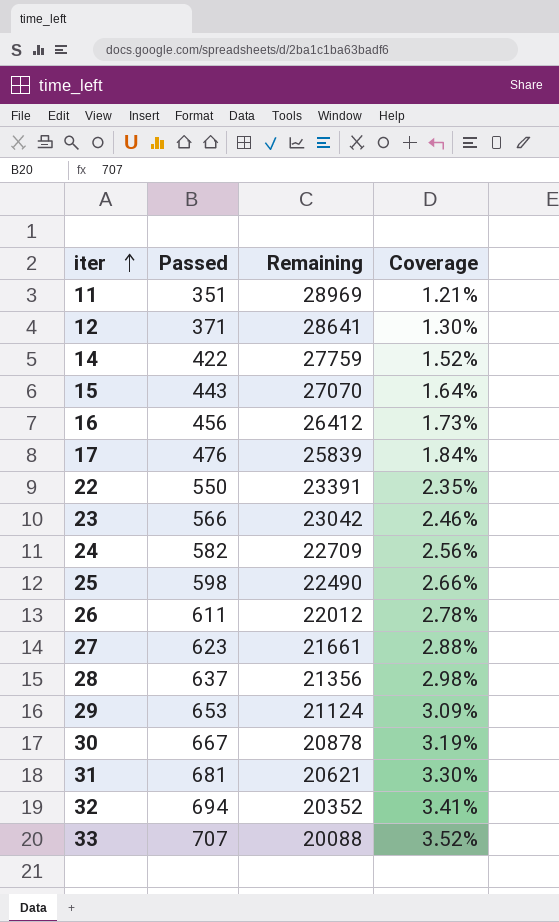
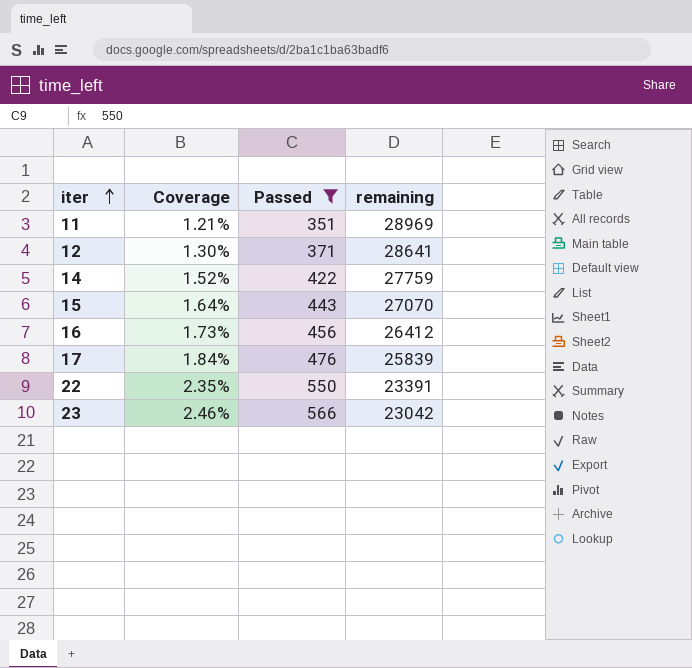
filter: none -> Passed <= 566
column Coverage | position: 4 -> 2
column name: Remaining -> remaining

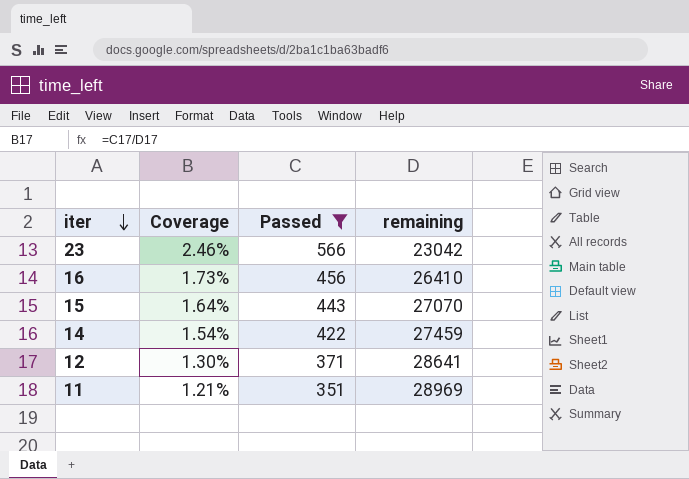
row order: iter ascending -> iter descending
row 17: 1.84% | 476 | 25839 -> none
row 22: 2.35% | 550 | 23391 -> none
16 | remaining: 26412 -> 26410
14 | Coverage: 1.52% -> 1.54%
14 | remaining: 27759 -> 27459

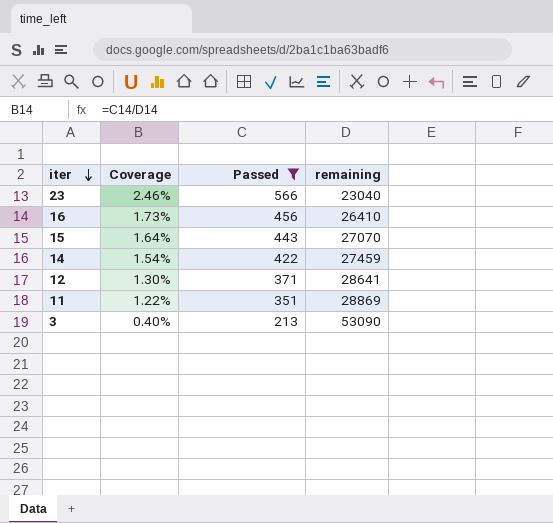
23 | remaining: 23042 -> 23040
11 | Coverage: 1.21% -> 1.22%
11 | remaining: 28969 -> 28869
row 3: none -> 0.40% | 213 | 53090

